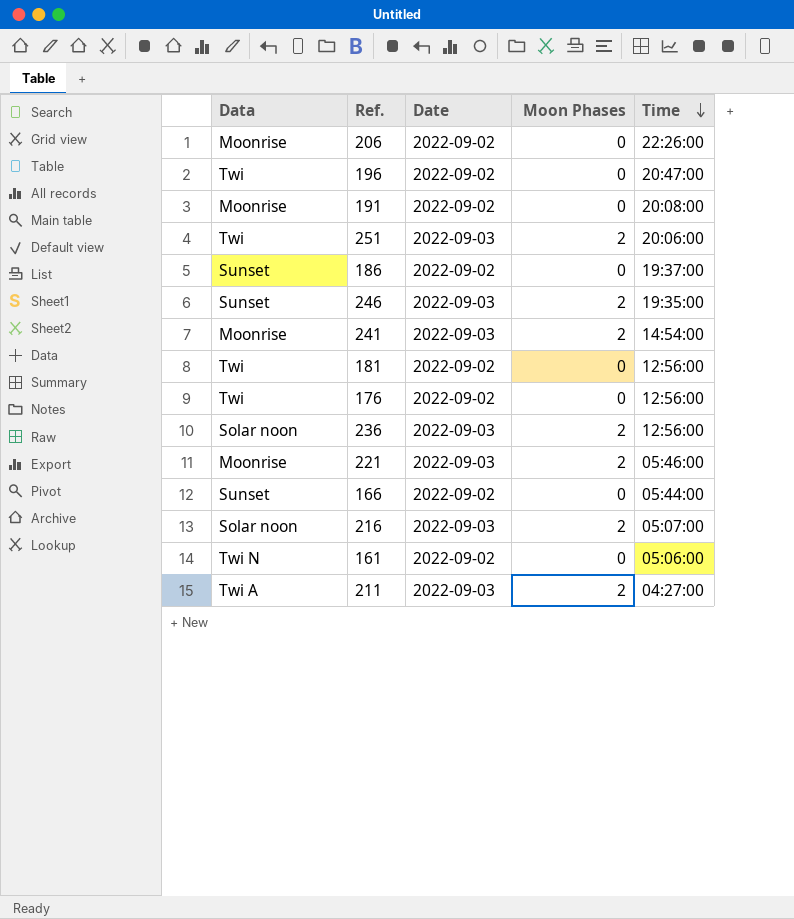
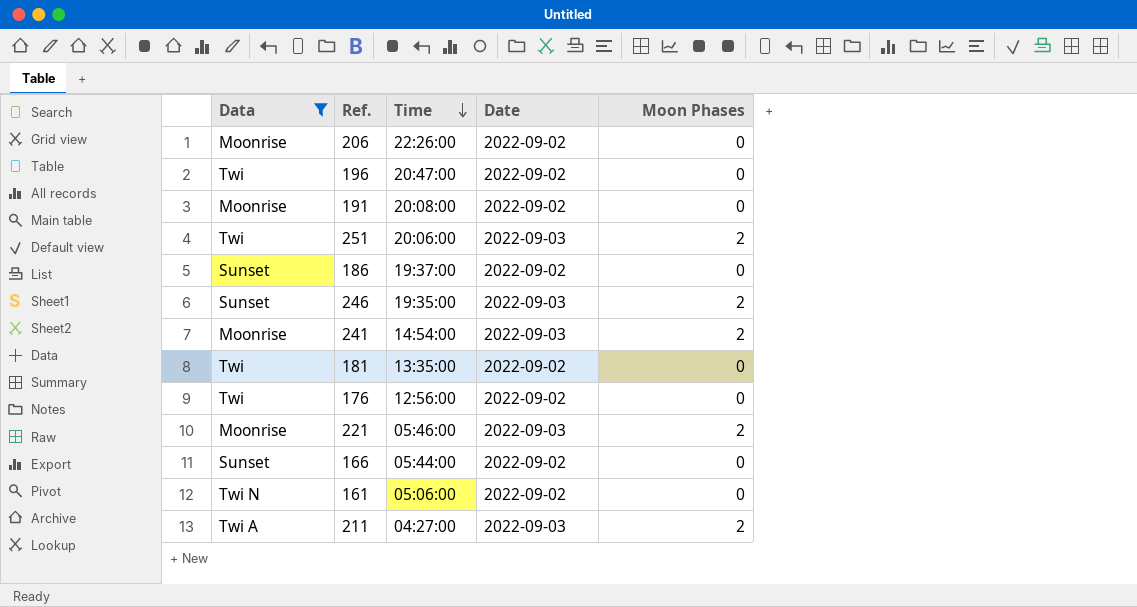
filter: none -> Data != Solar noon
column Time | position: 5 -> 3
181 | Time: 12:56:00 -> 13:35:00

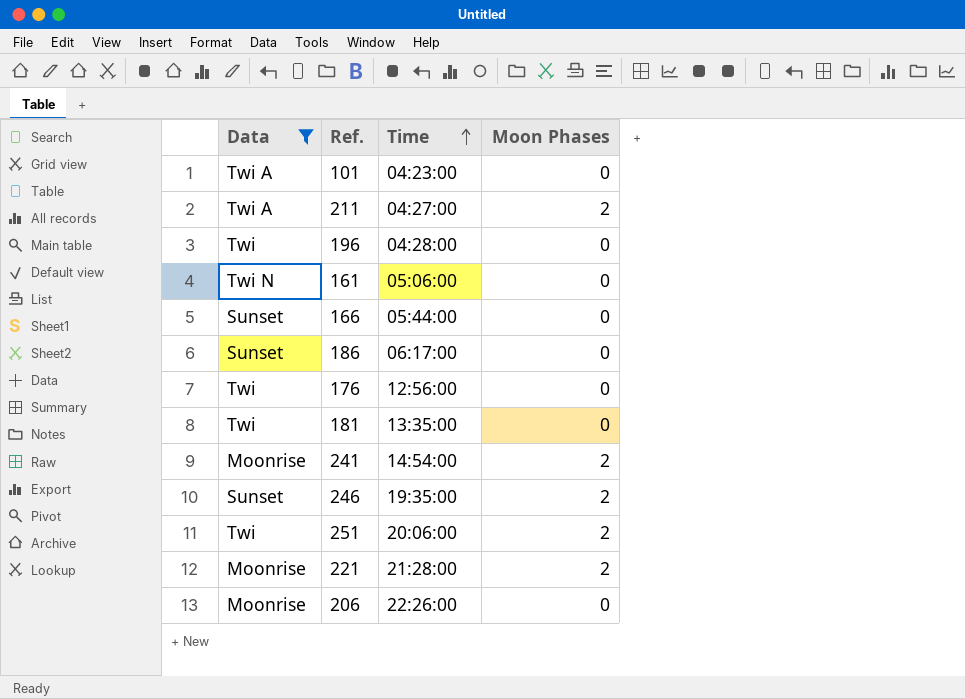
row order: Time descending -> Time ascending
column Date | position: 4 -> none
row 191: Moonrise | 20:08:00 | 2022-09-02 | 0 -> none
row 101: none -> Twi A | 04:23:00 | 0
196 | Time: 20:47:00 -> 04:28:00
186 | Time: 19:37:00 -> 06:17:00
221 | Time: 05:46:00 -> 21:28:00

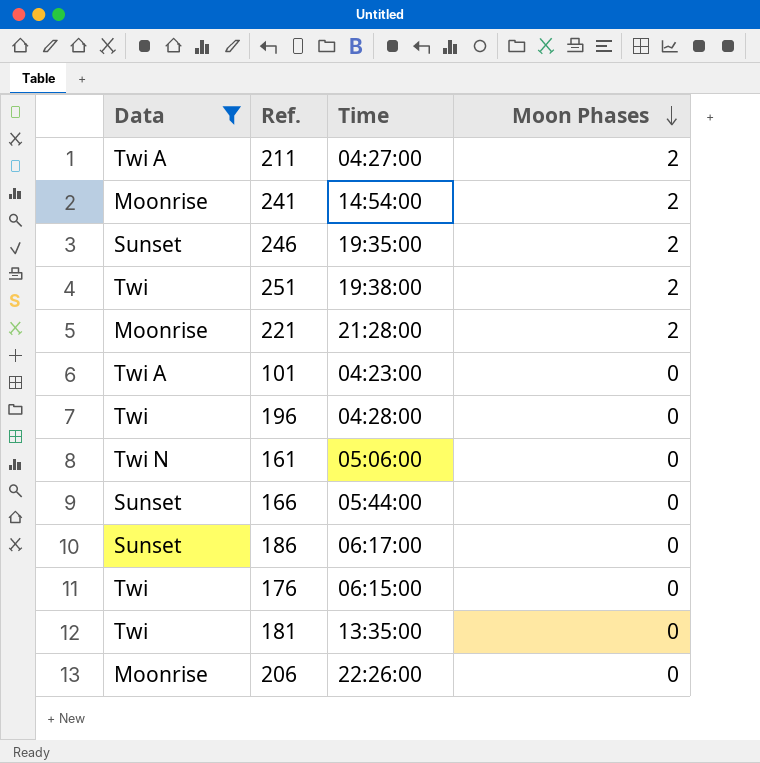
row order: Time ascending -> Moon Phases descending
251 | Time: 20:06:00 -> 19:38:00
176 | Time: 12:56:00 -> 06:15:00

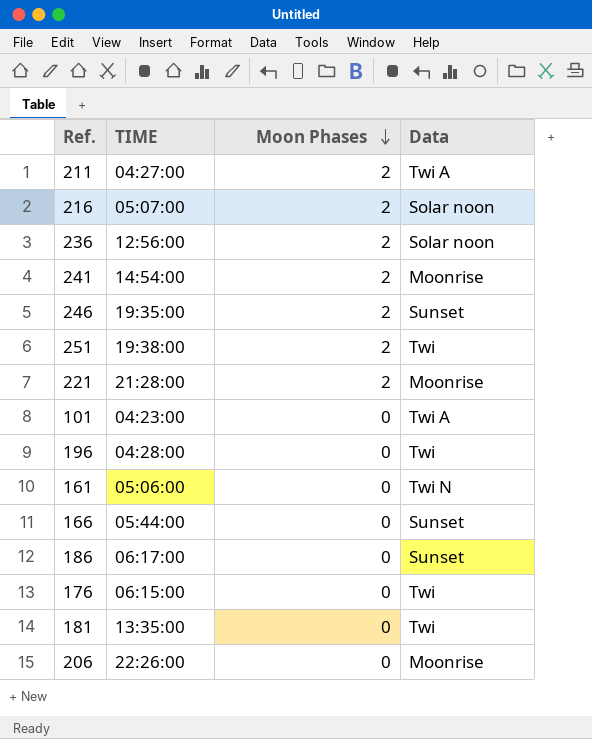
filter: Data != Solar noon -> none
column name: Time -> TIME
column Data | position: 1 -> 4

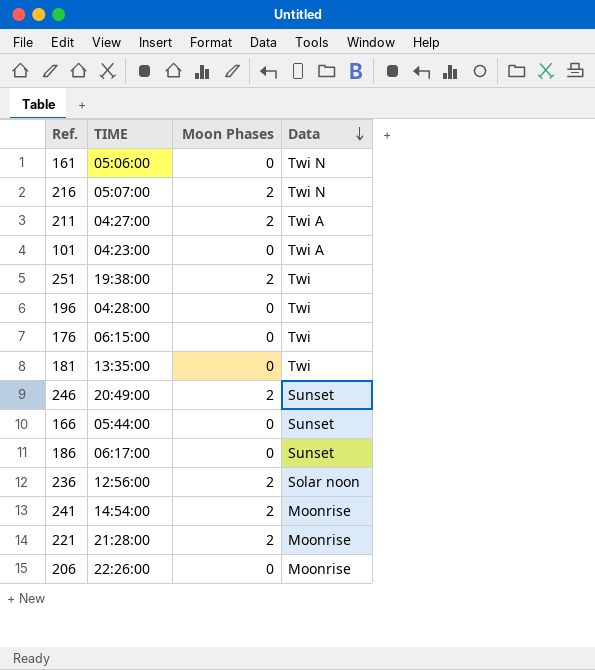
row order: Moon Phases descending -> Data descending
216 | Data: Solar noon -> Twi N
246 | TIME: 19:35:00 -> 20:49:00

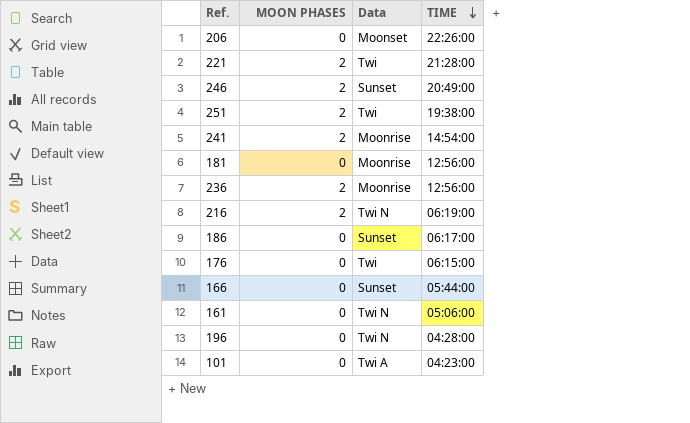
row order: Data descending -> TIME descending
column name: Moon Phases -> MOON PHASES
column TIME | position: 2 -> 4
row 211: 04:27:00 | 2 | Twi A -> none
206 | Data: Moonrise -> Moonset
221 | Data: Moonrise -> Twi
181 | Data: Twi -> Moonrise
181 | TIME: 13:35:00 -> 12:56:00
236 | Data: Solar noon -> Moonrise
216 | TIME: 05:07:00 -> 06:19:00
196 | Data: Twi -> Twi N

